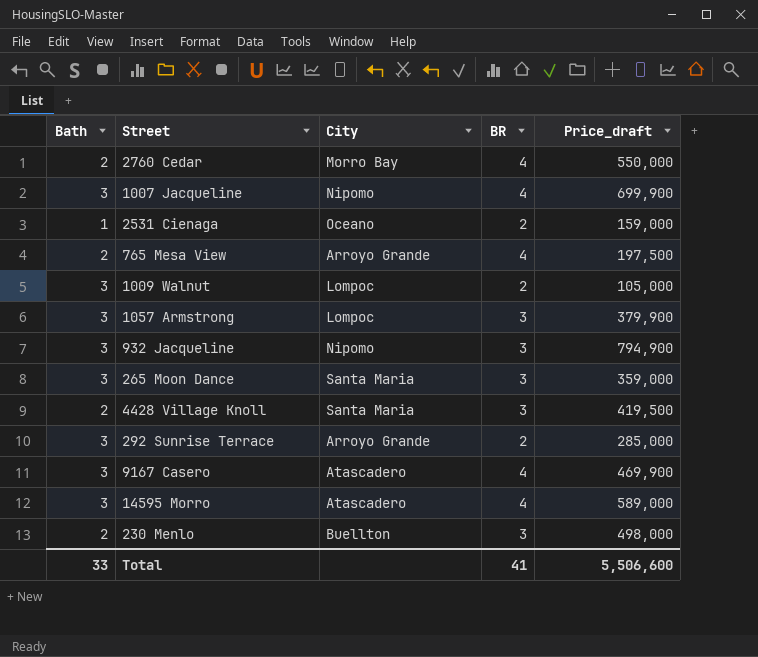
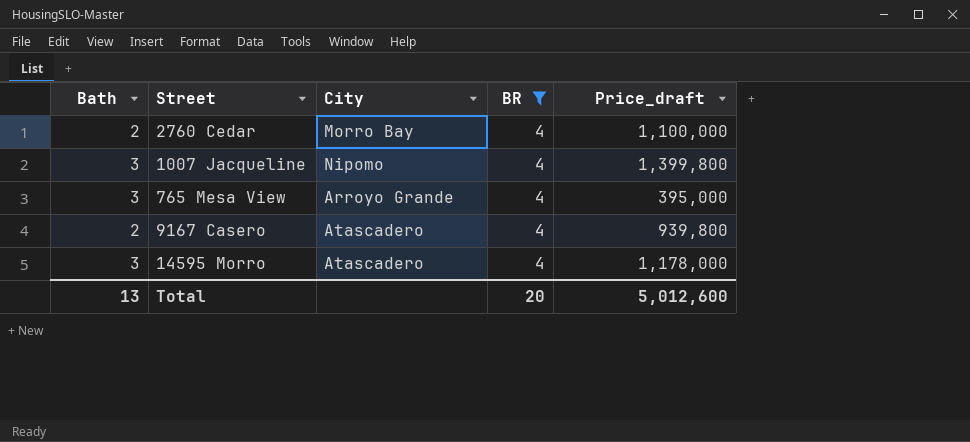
filter: none -> BR = 4
2760 Cedar | Price_draft: 550,000 -> 1,100,000
1007 Jacqueline | Price_draft: 699,900 -> 1,399,800
765 Mesa View | Bath: 2 -> 3
765 Mesa View | Price_draft: 197,500 -> 395,000
9167 Casero | Bath: 3 -> 2
9167 Casero | Price_draft: 469,900 -> 939,800
14595 Morro | Price_draft: 589,000 -> 1,178,000
Total | Bath: 33 -> 13
Total | BR: 41 -> 20
Total | Price_draft: 5,506,600 -> 5,012,600

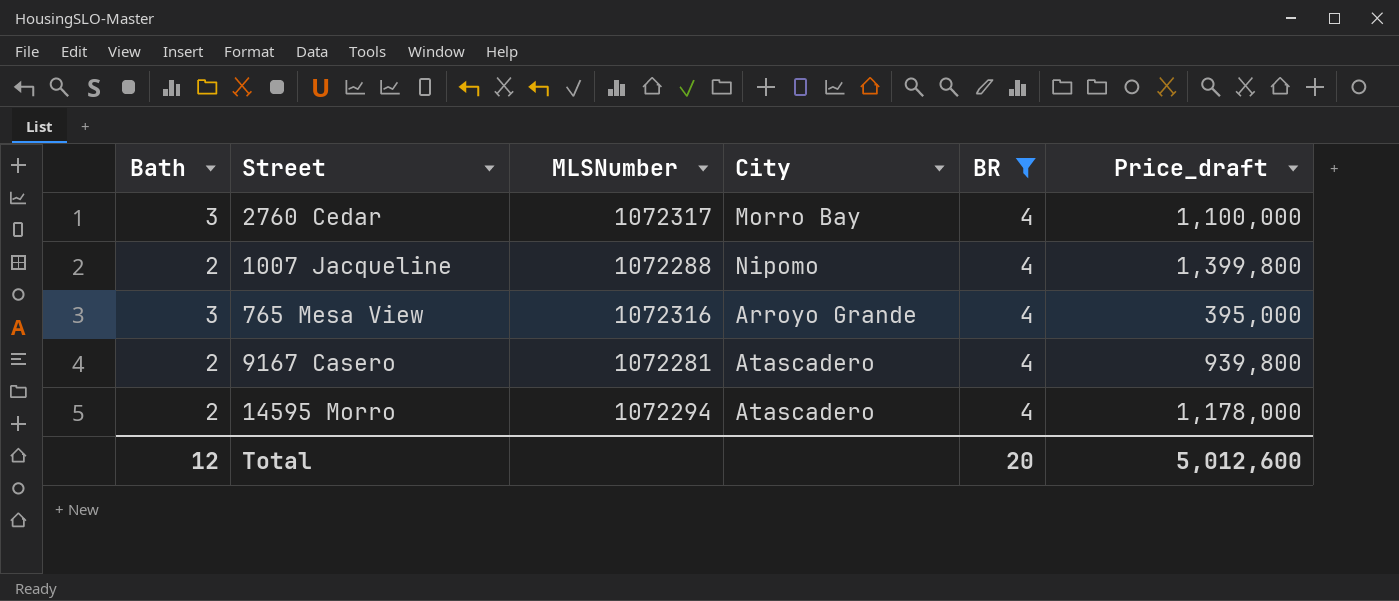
column MLSNumber | position: none -> 3
2760 Cedar | Bath: 2 -> 3
1007 Jacqueline | Bath: 3 -> 2
14595 Morro | Bath: 3 -> 2
Total | Bath: 13 -> 12

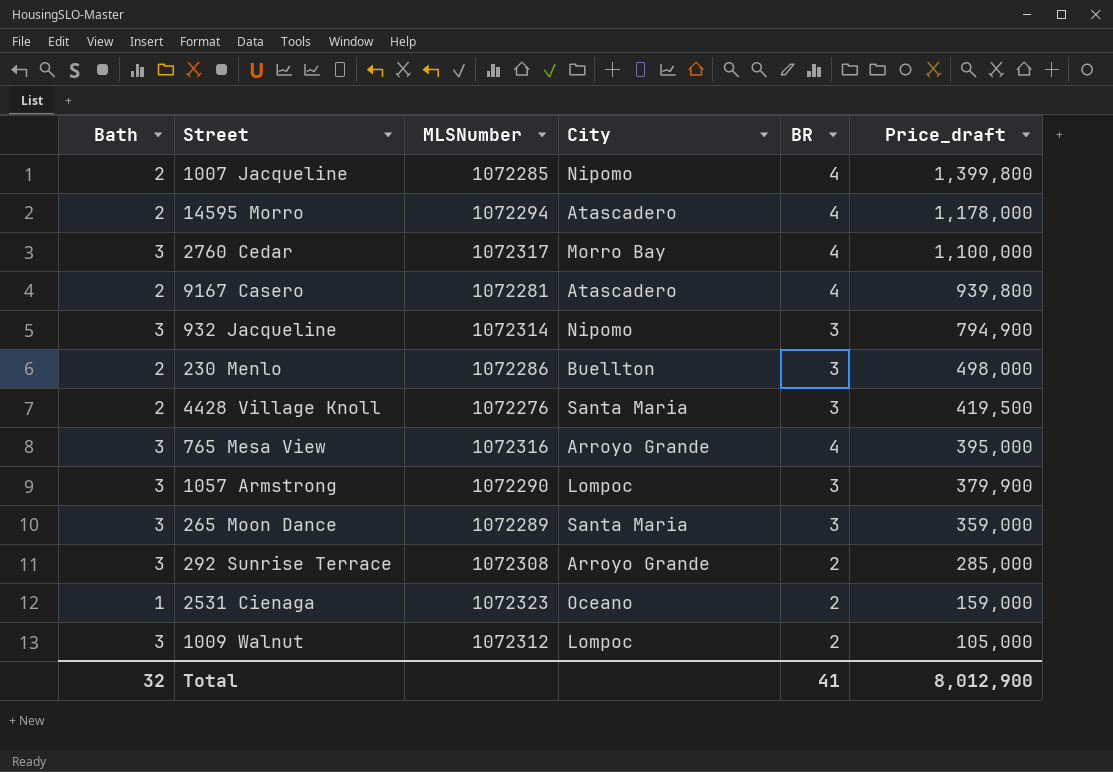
filter: BR = 4 -> none
row order: none -> Price_draft descending
1007 Jacqueline | MLSNumber: 1072288 -> 1072285
Total | Bath: 12 -> 32
Total | BR: 20 -> 41
Total | Price_draft: 5,012,600 -> 8,012,900

